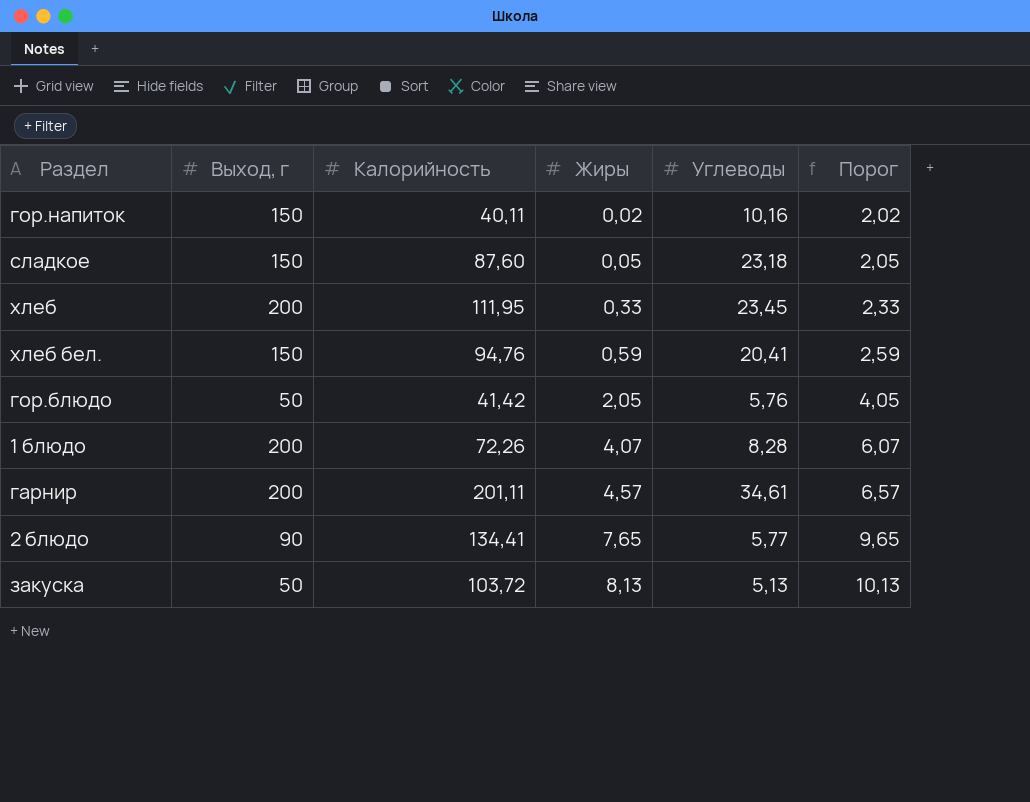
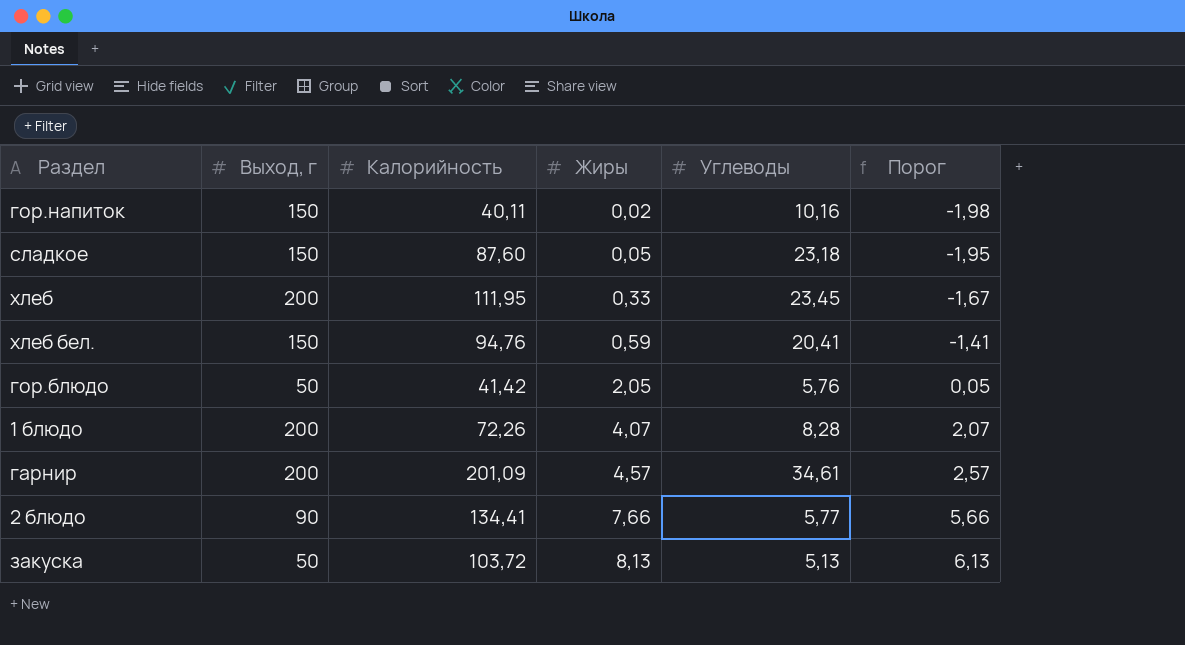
column Порог | formula: [Жиры] + 2 -> [Жиры] - 2
гарнир | Калорийность: 201,11 -> 201,09
2 блюдо | Жиры: 7,65 -> 7,66

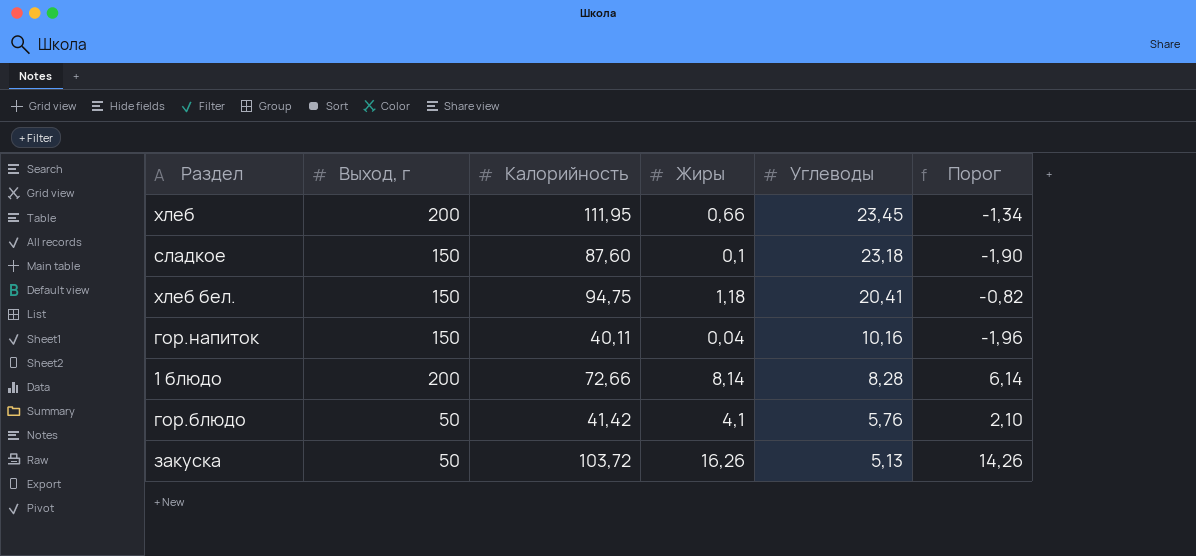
row order: Жиры ascending -> Углеводы descending
row гарнир: 200 | 201,09 | 4,57 | 34,61 | 2,57 -> none
row 2 блюдо: 90 | 134,41 | 7,66 | 5,77 | 5,66 -> none
хлеб | Жиры: 0,33 -> 0,66
хлеб | Порог: -1,67 -> -1,34
сладкое | Жиры: 0,05 -> 0,1
сладкое | Порог: -1,95 -> -1,90
хлеб бел. | Калорийность: 94,76 -> 94,75
хлеб бел. | Жиры: 0,59 -> 1,18
хлеб бел. | Порог: -1,41 -> -0,82
гор.напиток | Жиры: 0,02 -> 0,04
гор.напиток | Порог: -1,98 -> -1,96
1 блюдо | Калорийность: 72,26 -> 72,66
1 блюдо | Жиры: 4,07 -> 8,14
1 блюдо | Порог: 2,07 -> 6,14
гор.блюдо | Жиры: 2,05 -> 4,1
гор.блюдо | Порог: 0,05 -> 2,10
закуска | Жиры: 8,13 -> 16,26
закуска | Порог: 6,13 -> 14,26

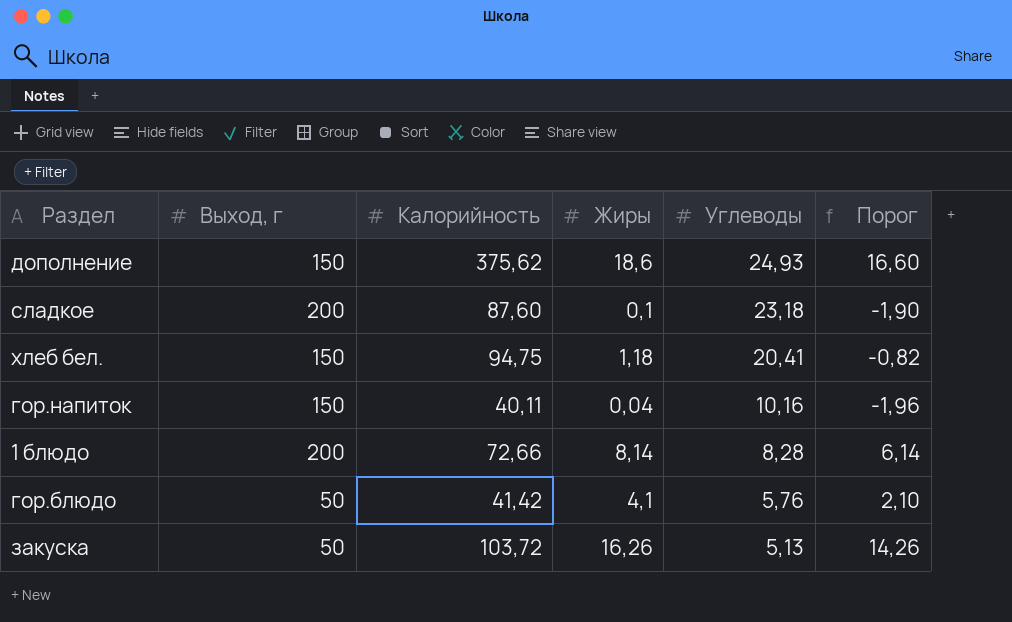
row хлеб: 200 | 111,95 | 0,66 | 23,45 | -1,34 -> none
row дополнение: none -> 150 | 375,62 | 18,6 | 24,93 | 16,60
сладкое | Выход, г: 150 -> 200

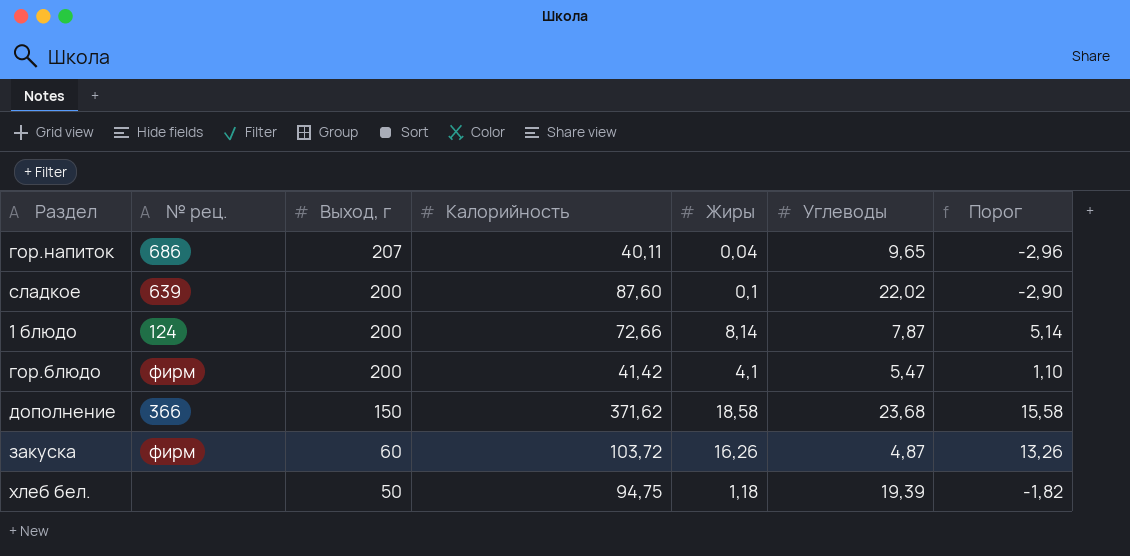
row order: Углеводы descending -> Выход, г descending
column № рец. | position: none -> 2
column Порог | formula: [Жиры] - 2 -> [Жиры] - 3
гор.напиток | Выход, г: 150 -> 207
гор.напиток | Углеводы: 10,16 -> 9,65
сладкое | Углеводы: 23,18 -> 22,02
1 блюдо | Углеводы: 8,28 -> 7,87
гор.блюдо | Выход, г: 50 -> 200
гор.блюдо | Углеводы: 5,76 -> 5,47
дополнение | Калорийность: 375,62 -> 371,62
дополнение | Жиры: 18,6 -> 18,58
дополнение | Углеводы: 24,93 -> 23,68
закуска | Выход, г: 50 -> 60
закуска | Углеводы: 5,13 -> 4,87
хлеб бел. | Выход, г: 150 -> 50
хлеб бел. | Углеводы: 20,41 -> 19,39

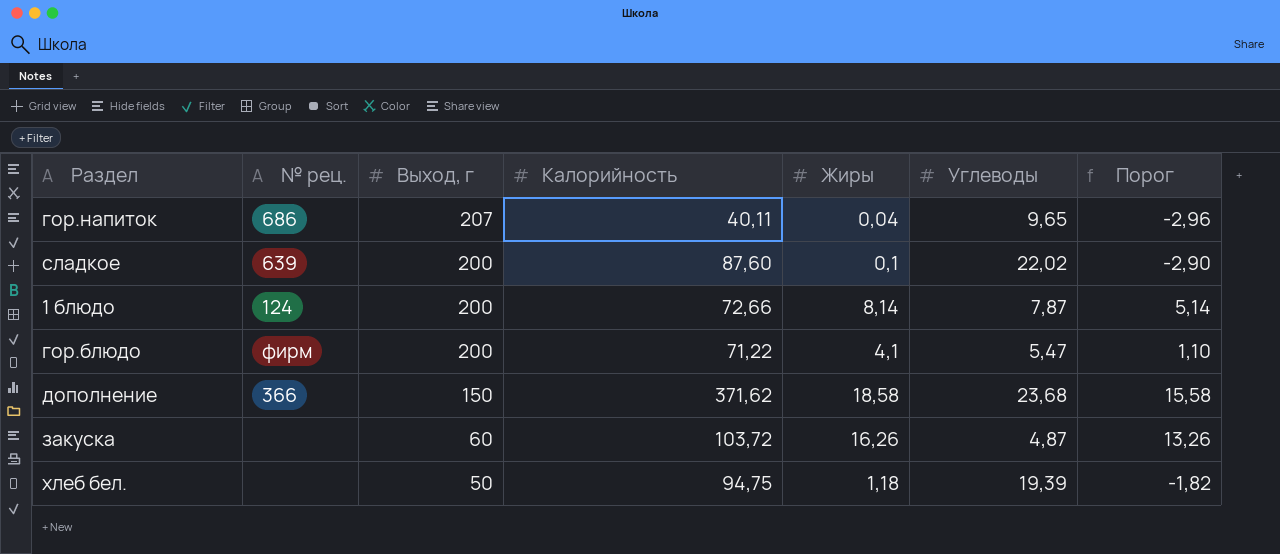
гор.блюдо | Калорийность: 41,42 -> 71,22
закуска | № рец.: фирм -> none

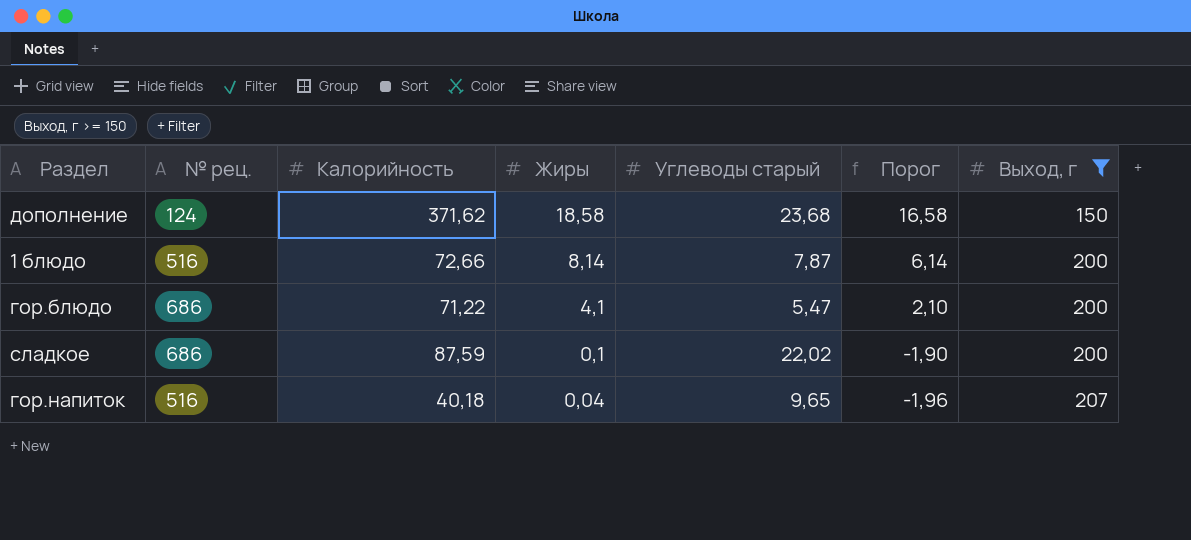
filter: none -> Выход, г >= 150
row order: Выход, г descending -> Жиры descending
column name: Углеводы -> Углеводы старый
column Порог | formula: [Жиры] - 3 -> [Жиры] - 2
column Выход, г | position: 3 -> 7
дополнение | № рец.: 366 -> 124
1 блюдо | № рец.: 124 -> 516
гор.блюдо | № рец.: фирм -> 686
сладкое | № рец.: 639 -> 686
сладкое | Калорийность: 87,60 -> 87,59
гор.напиток | № рец.: 686 -> 516
гор.напиток | Калорийность: 40,11 -> 40,18

